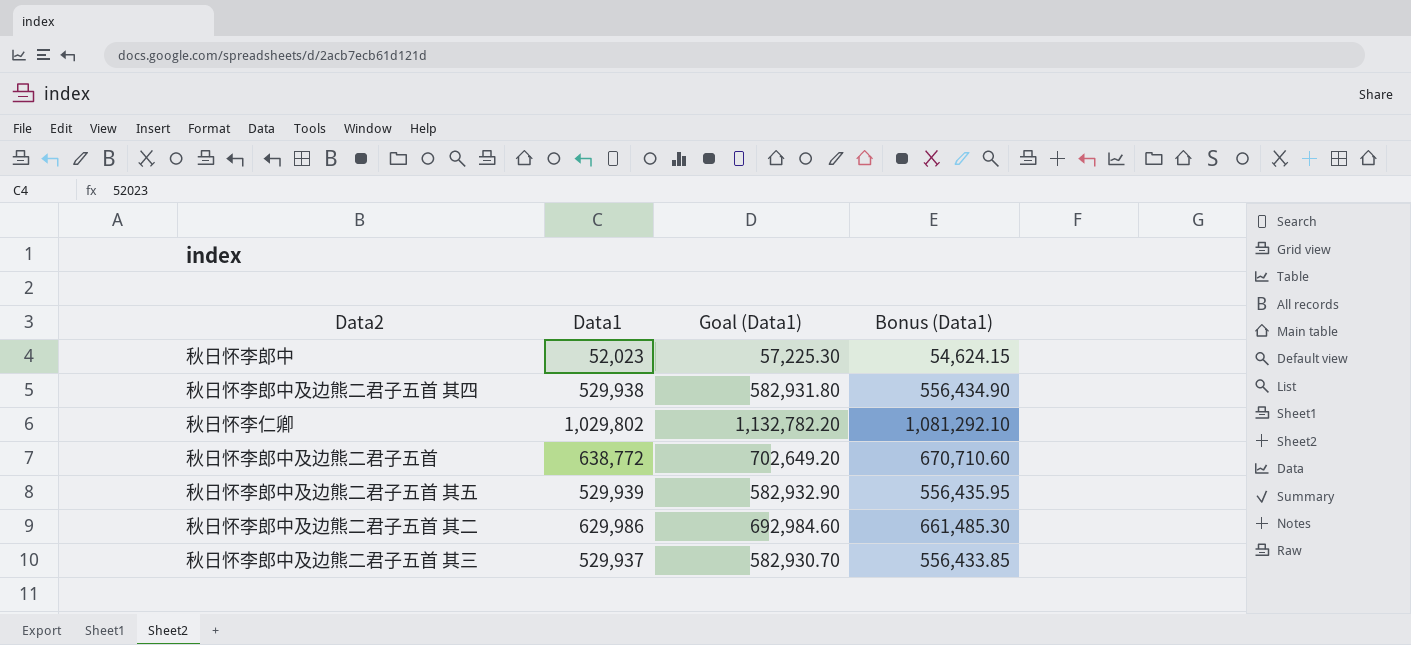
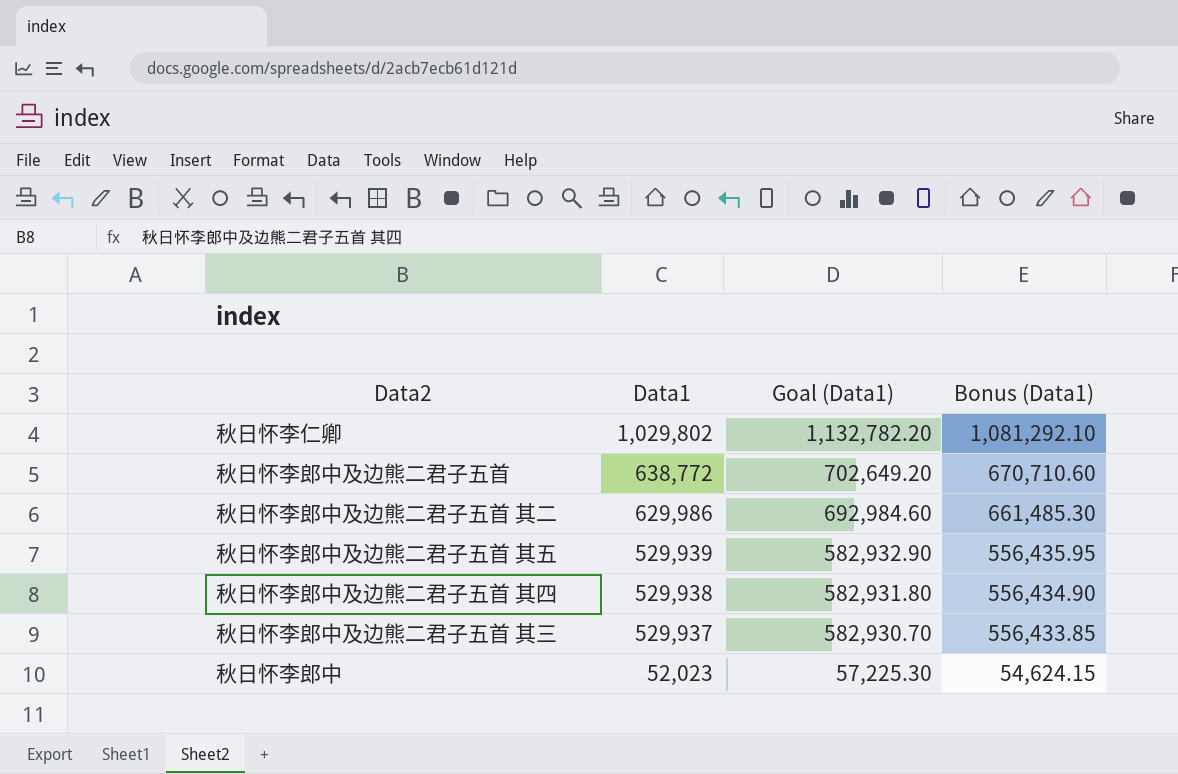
row order: none -> Data1 descending

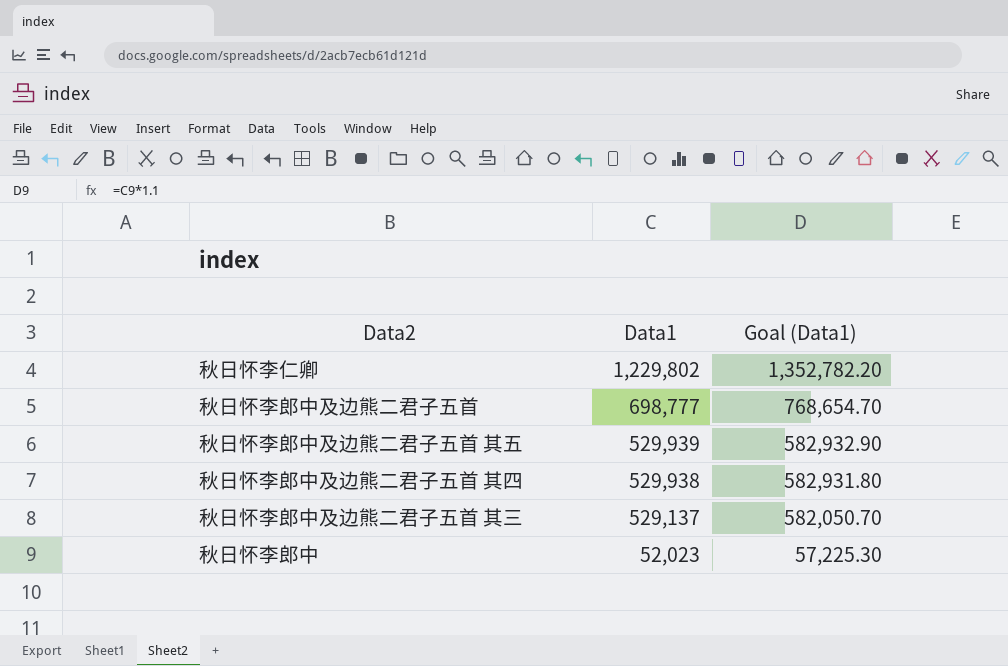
column Bonus (Data1) | formula: [Data1] * 1.05 -> none
row 秋日怀李郎中及边熊二君子五首 其二: 629,986 | 692,984.60 | 661,485.30 -> none
秋日怀李仁卿 | Data1: 1,029,802 -> 1,229,802
秋日怀李仁卿 | Goal (Data1): 1,132,782.20 -> 1,352,782.20
秋日怀李郎中及边熊二君子五首 | Data1: 638,772 -> 698,777
秋日怀李郎中及边熊二君子五首 | Goal (Data1): 702,649.20 -> 768,654.70
秋日怀李郎中及边熊二君子五首 其三 | Data1: 529,937 -> 529,137
秋日怀李郎中及边熊二君子五首 其三 | Goal (Data1): 582,930.70 -> 582,050.70

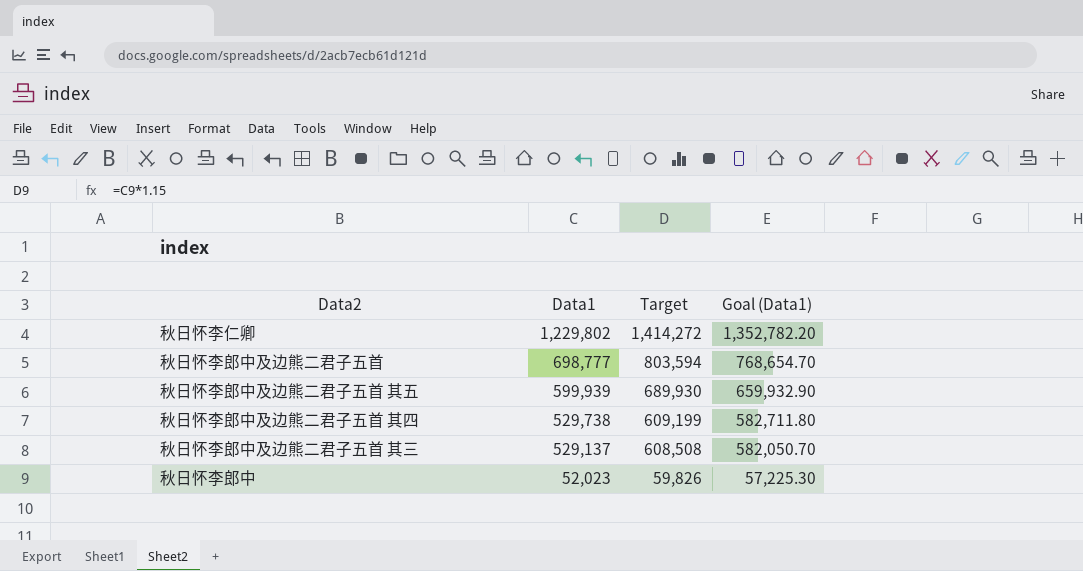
column Target | formula: none -> [Data1] * 1.15
秋日怀李郎中及边熊二君子五首 其五 | Data1: 529,939 -> 599,939
秋日怀李郎中及边熊二君子五首 其五 | Goal (Data1): 582,932.90 -> 659,932.90
秋日怀李郎中及边熊二君子五首 其四 | Data1: 529,938 -> 529,738
秋日怀李郎中及边熊二君子五首 其四 | Goal (Data1): 582,931.80 -> 582,711.80

